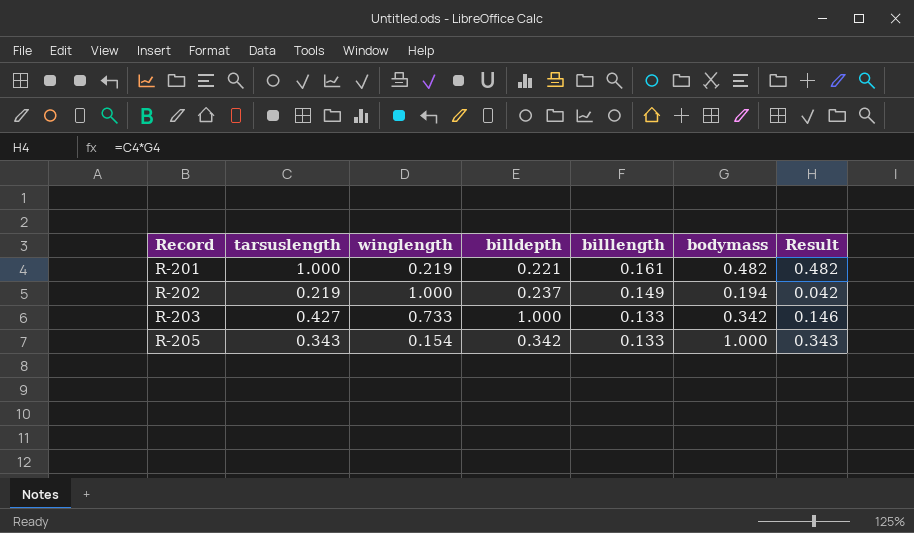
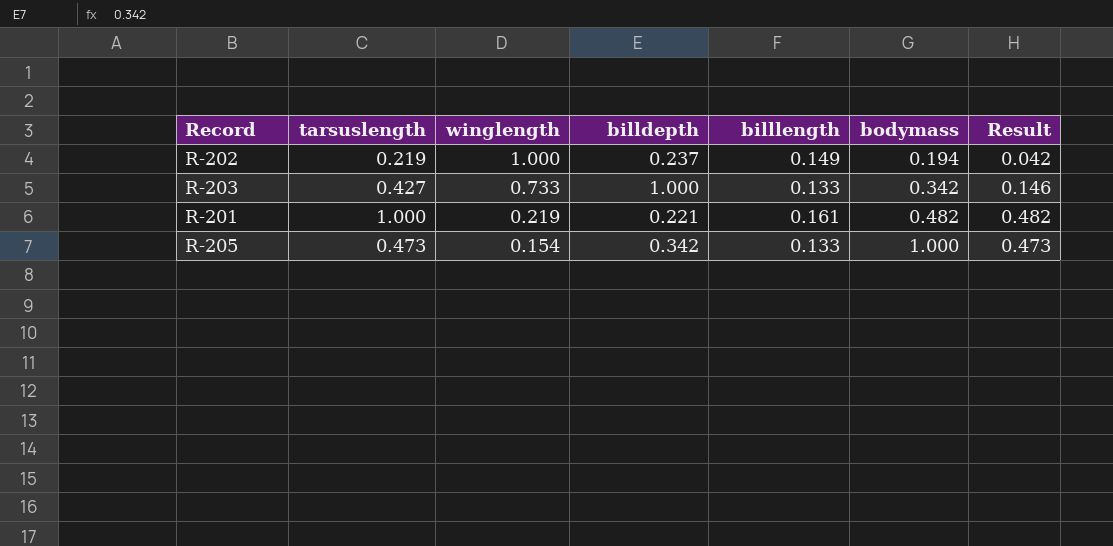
row order: Record ascending -> winglength descending
R-205 | tarsuslength: 0.343 -> 0.473
R-205 | Result: 0.343 -> 0.473

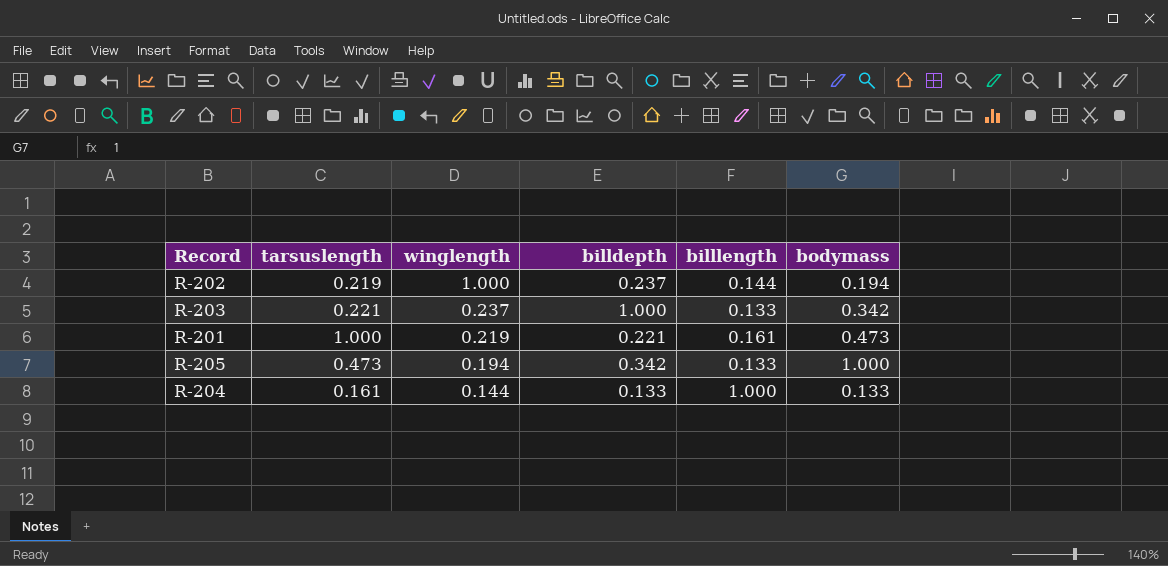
column Result | formula: [tarsuslength] * [bodymass] -> none
R-202 | billlength: 0.149 -> 0.144
R-203 | tarsuslength: 0.427 -> 0.221
R-203 | winglength: 0.733 -> 0.237
R-201 | bodymass: 0.482 -> 0.473
R-205 | winglength: 0.154 -> 0.194
row R-204: none -> 0.161 | 0.144 | 0.133 | 1.000 | 0.133

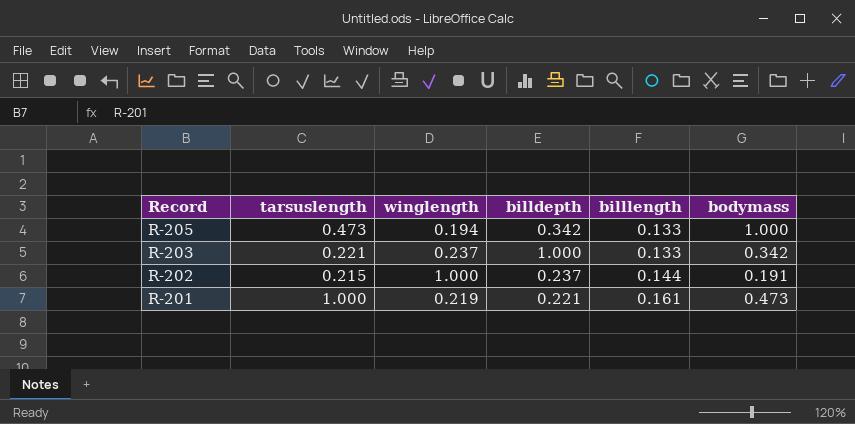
row order: winglength descending -> Record descending
row R-204: 0.161 | 0.144 | 0.133 | 1.000 | 0.133 -> none
R-202 | tarsuslength: 0.219 -> 0.215
R-202 | bodymass: 0.194 -> 0.191

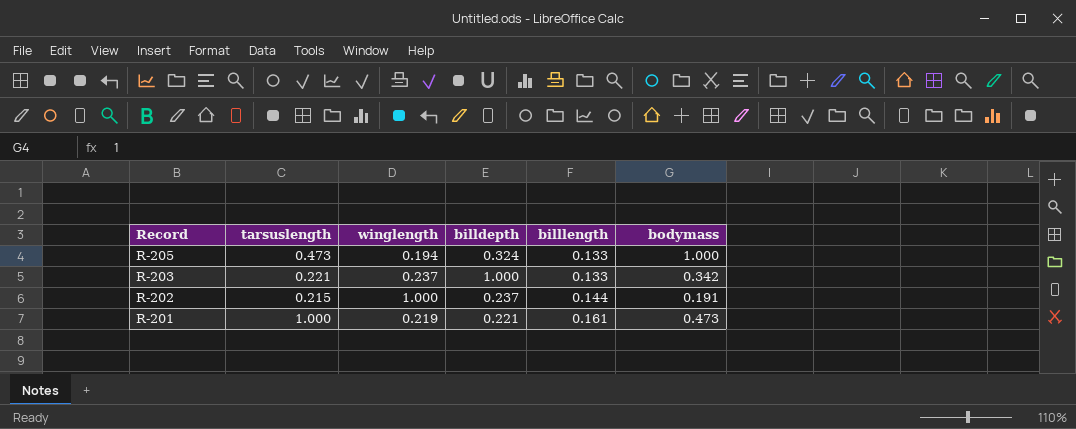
R-205 | billdepth: 0.342 -> 0.324

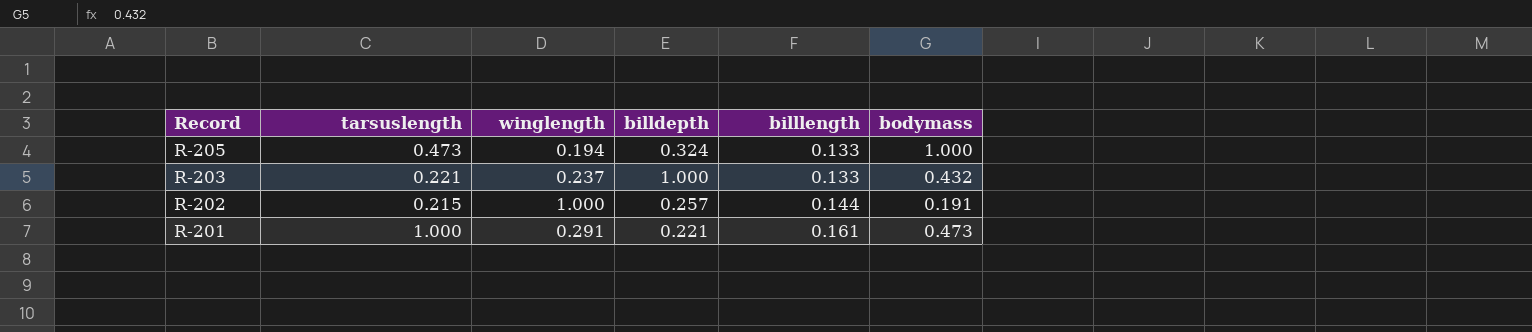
R-203 | bodymass: 0.342 -> 0.432
R-202 | billdepth: 0.237 -> 0.257
R-201 | winglength: 0.219 -> 0.291

